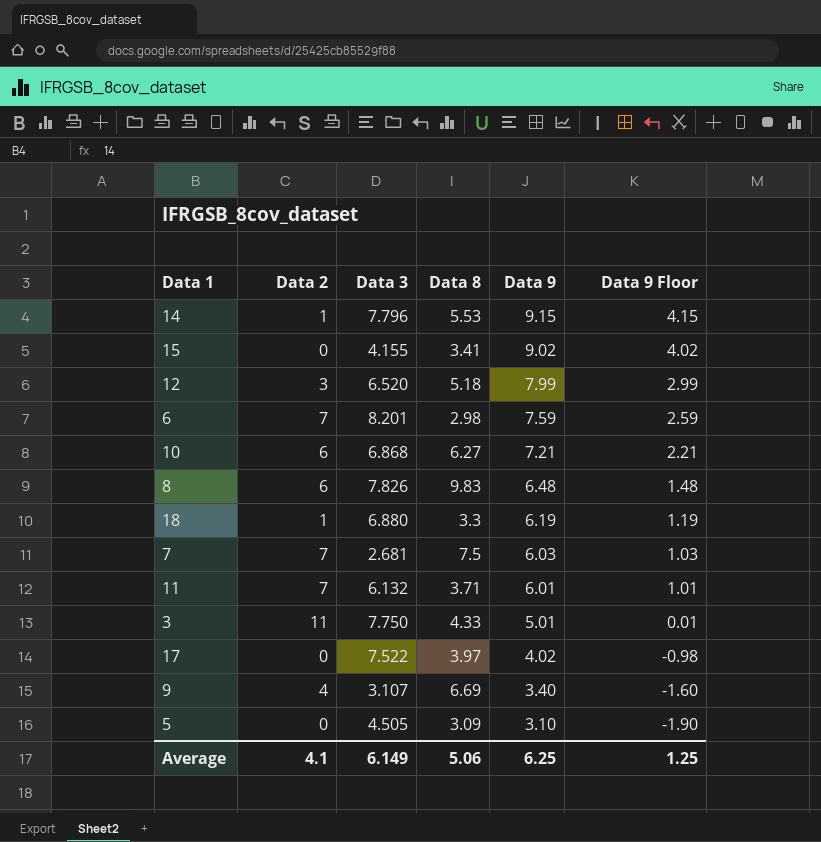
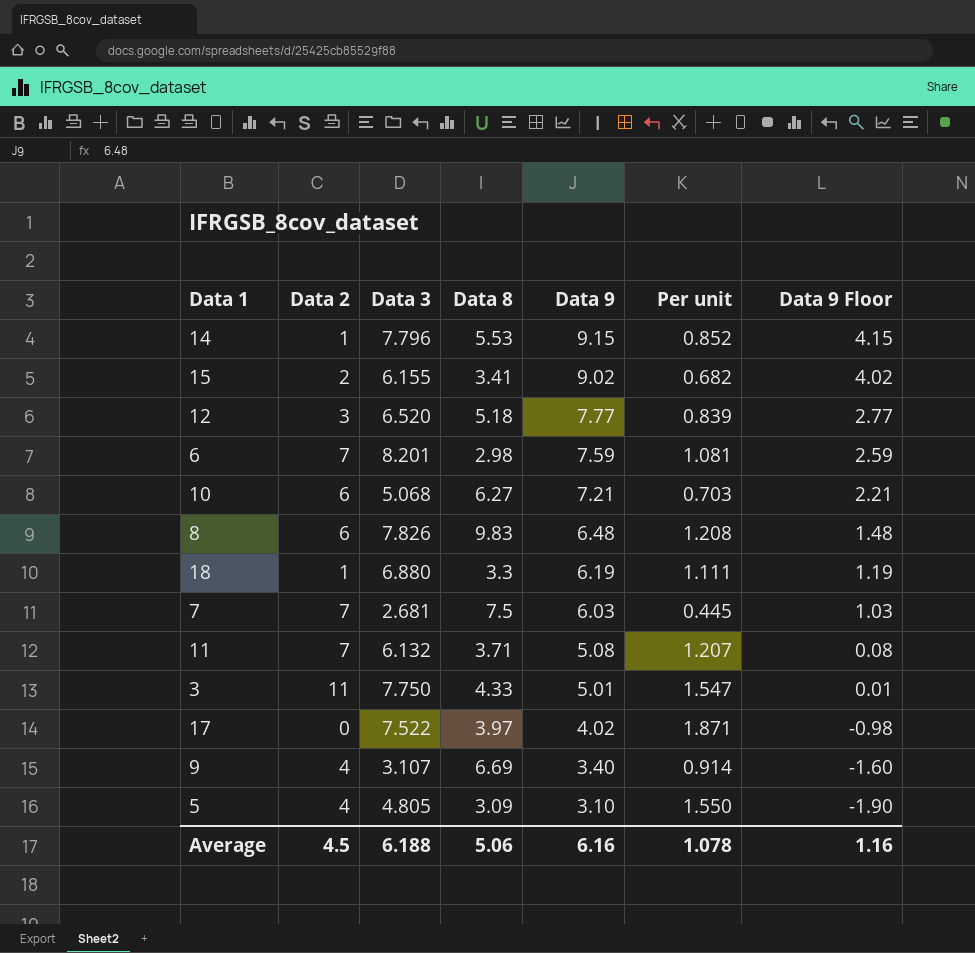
column Per unit | formula: none -> [Data 3] / [Data 9]
15 | Data 2: 0 -> 2
15 | Data 3: 4.155 -> 6.155
12 | Data 9: 7.99 -> 7.77
12 | Data 9 Floor: 2.99 -> 2.77
10 | Data 3: 6.868 -> 5.068
11 | Data 9: 6.01 -> 5.08
11 | Data 9 Floor: 1.01 -> 0.08
5 | Data 2: 0 -> 4
5 | Data 3: 4.505 -> 4.805
Average | Data 2: 4.1 -> 4.5
Average | Data 3: 6.149 -> 6.188
Average | Data 9: 6.25 -> 6.16
Average | Data 9 Floor: 1.25 -> 1.16

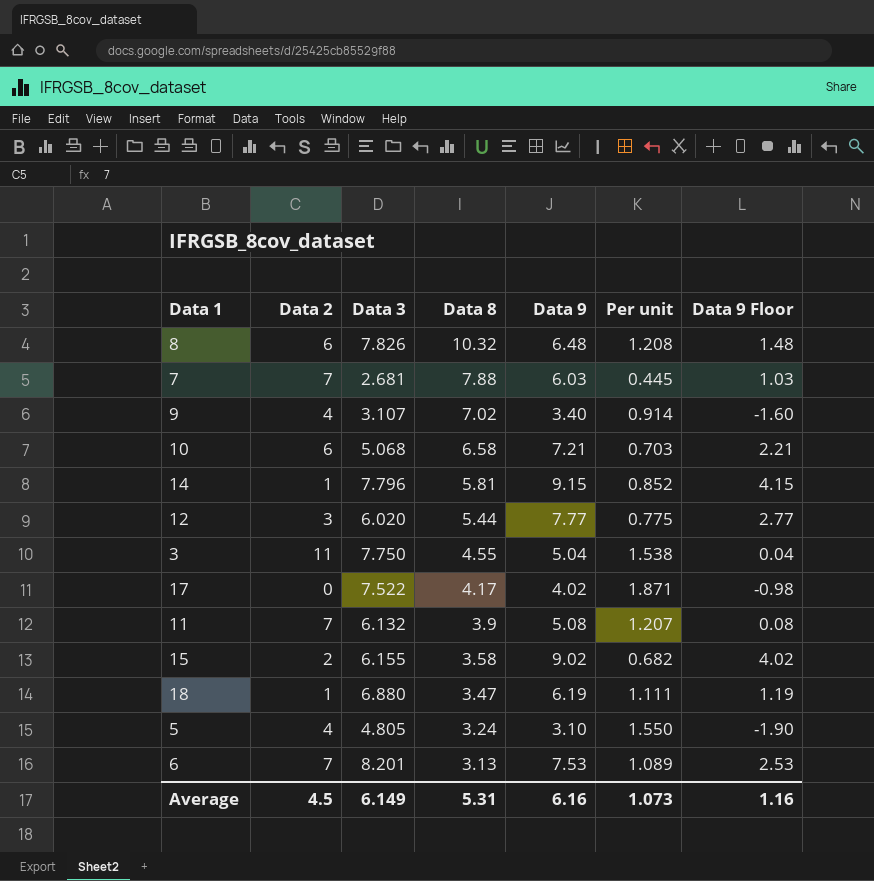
row order: Data 9 descending -> Data 8 descending
8 | Data 8: 9.83 -> 10.32
7 | Data 8: 7.5 -> 7.88
9 | Data 8: 6.69 -> 7.02
10 | Data 8: 6.27 -> 6.58
14 | Data 8: 5.53 -> 5.81
12 | Data 3: 6.520 -> 6.020
12 | Data 8: 5.18 -> 5.44
12 | Per unit: 0.839 -> 0.775
3 | Data 8: 4.33 -> 4.55
3 | Data 9: 5.01 -> 5.04
3 | Per unit: 1.547 -> 1.538
3 | Data 9 Floor: 0.01 -> 0.04
17 | Data 8: 3.97 -> 4.17
11 | Data 8: 3.71 -> 3.9
15 | Data 8: 3.41 -> 3.58
18 | Data 8: 3.3 -> 3.47
5 | Data 8: 3.09 -> 3.24
6 | Data 8: 2.98 -> 3.13
6 | Data 9: 7.59 -> 7.53
6 | Per unit: 1.081 -> 1.089
6 | Data 9 Floor: 2.59 -> 2.53
Average | Data 3: 6.188 -> 6.149
Average | Data 8: 5.06 -> 5.31
Average | Per unit: 1.078 -> 1.073

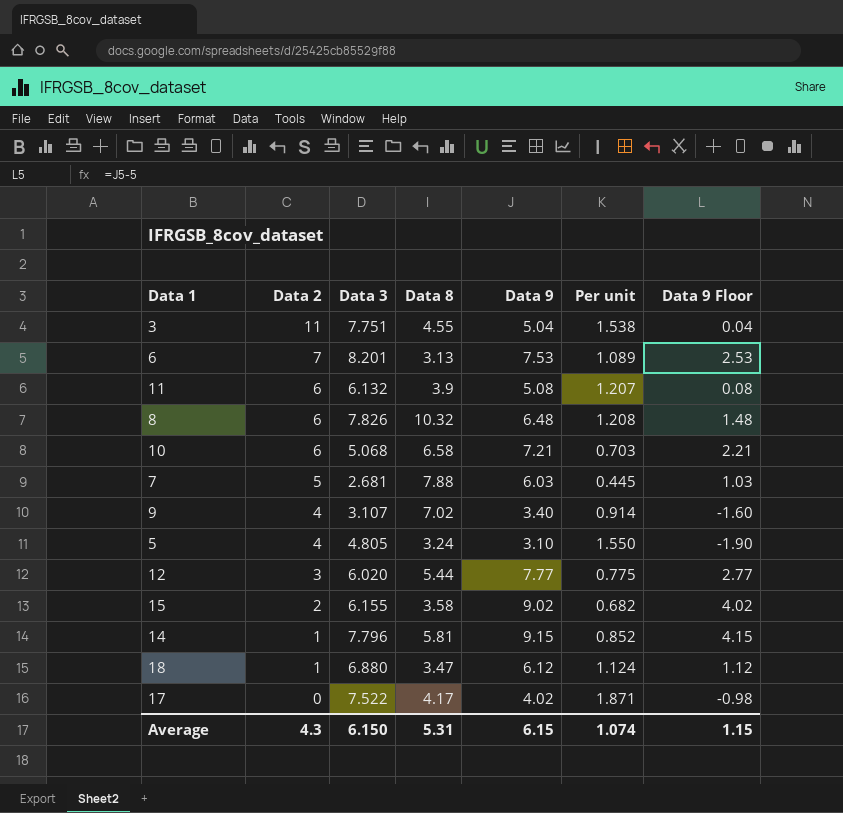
row order: Data 8 descending -> Data 2 descending
3 | Data 3: 7.750 -> 7.751
11 | Data 2: 7 -> 6
7 | Data 2: 7 -> 5
18 | Data 9: 6.19 -> 6.12
18 | Per unit: 1.111 -> 1.124
18 | Data 9 Floor: 1.19 -> 1.12
Average | Data 2: 4.5 -> 4.3
Average | Data 3: 6.149 -> 6.150
Average | Data 9: 6.16 -> 6.15
Average | Per unit: 1.073 -> 1.074
Average | Data 9 Floor: 1.16 -> 1.15

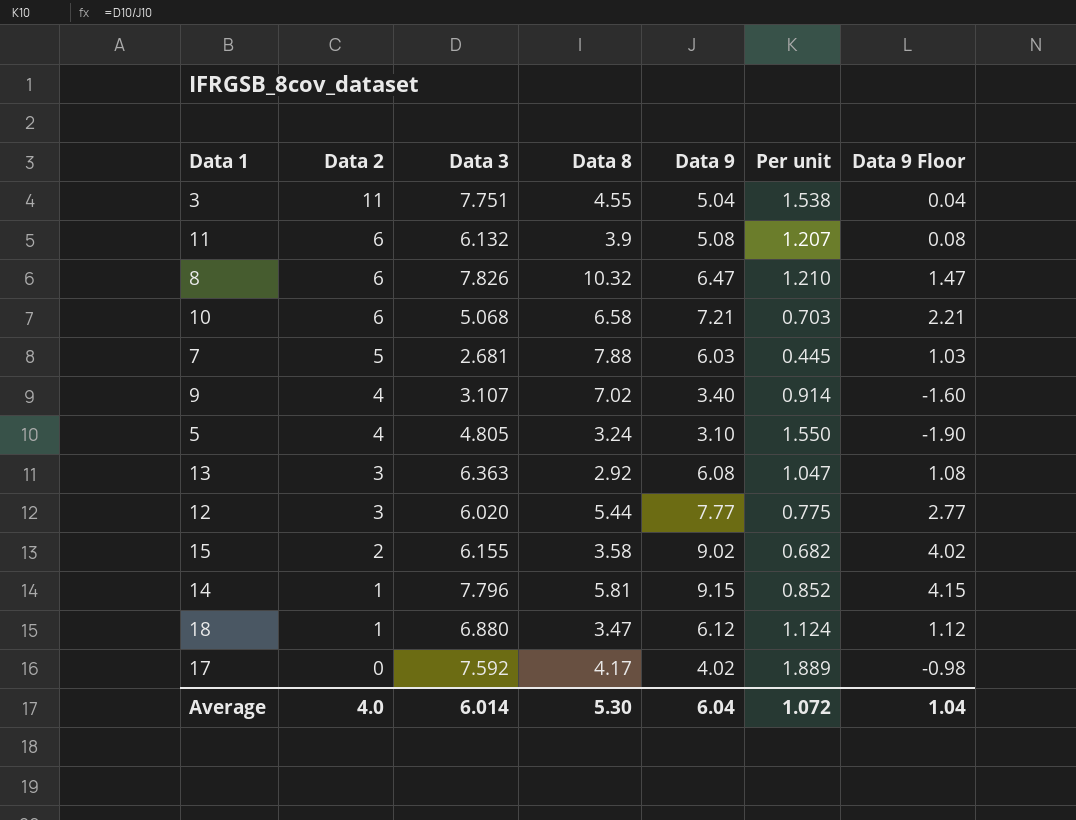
row 6: 7 | 8.201 | 3.13 | 7.53 | 1.089 | 2.53 -> none
8 | Data 9: 6.48 -> 6.47
8 | Per unit: 1.208 -> 1.210
8 | Data 9 Floor: 1.48 -> 1.47
row 13: none -> 3 | 6.363 | 2.92 | 6.08 | 1.047 | 1.08
17 | Data 3: 7.522 -> 7.592
17 | Per unit: 1.871 -> 1.889
Average | Data 2: 4.3 -> 4.0
Average | Data 3: 6.150 -> 6.014
Average | Data 8: 5.31 -> 5.30
Average | Data 9: 6.15 -> 6.04
Average | Per unit: 1.074 -> 1.072
Average | Data 9 Floor: 1.15 -> 1.04

